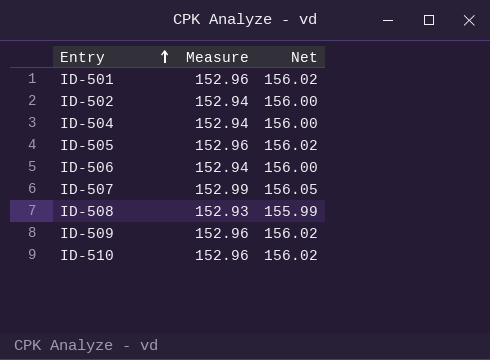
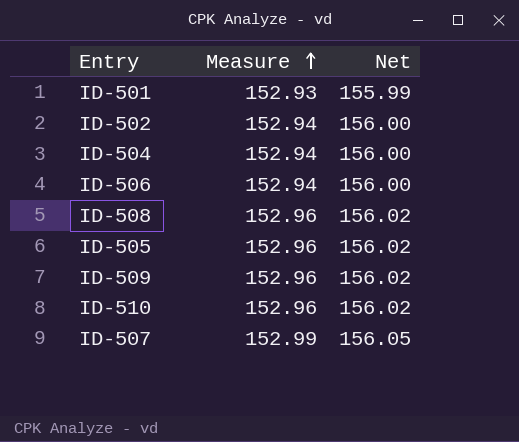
row order: Entry ascending -> Measure ascending
ID-501 | Measure: 152.96 -> 152.93
ID-501 | Net: 156.02 -> 155.99
ID-508 | Measure: 152.93 -> 152.96
ID-508 | Net: 155.99 -> 156.02

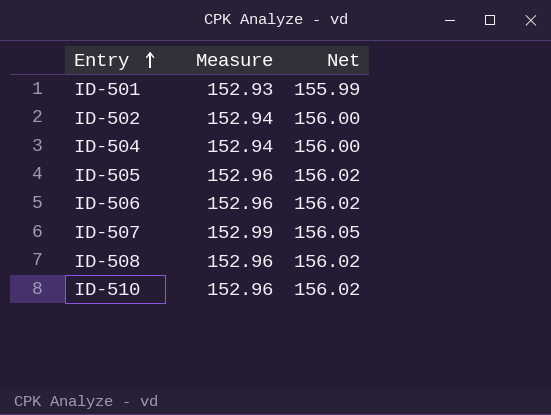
row order: Measure ascending -> Entry ascending
row ID-509: 152.96 | 156.02 -> none
ID-506 | Measure: 152.94 -> 152.96
ID-506 | Net: 156.00 -> 156.02

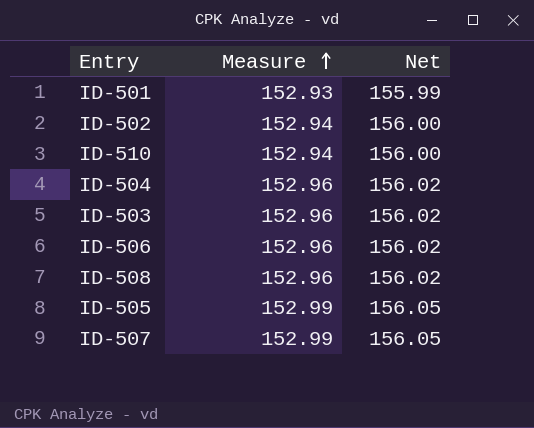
row order: Entry ascending -> Measure ascending
ID-510 | Measure: 152.96 -> 152.94
ID-510 | Net: 156.02 -> 156.00
ID-504 | Measure: 152.94 -> 152.96
ID-504 | Net: 156.00 -> 156.02
row ID-503: none -> 152.96 | 156.02
ID-505 | Measure: 152.96 -> 152.99
ID-505 | Net: 156.02 -> 156.05

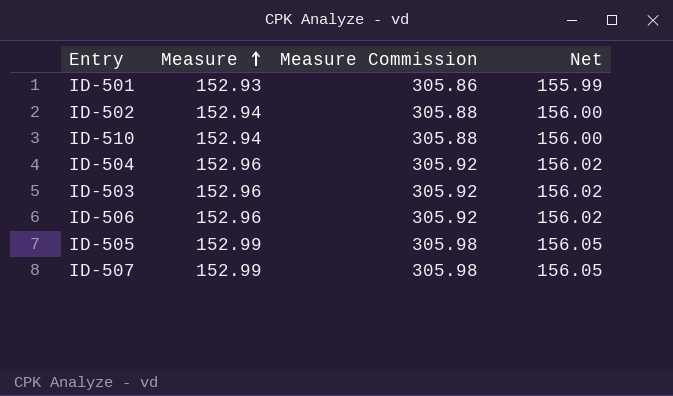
column Measure Commission | formula: none -> [Measure] * 2
row ID-508: 152.96 | 156.02 -> none

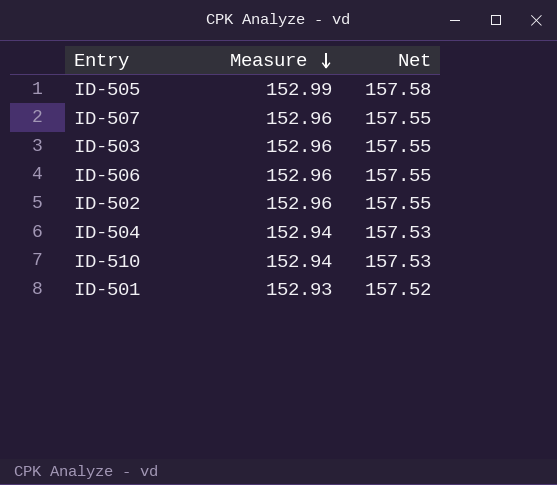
row order: Measure ascending -> Measure descending
column Measure Commission | formula: [Measure] * 2 -> none
column Net | formula: [Measure] * 1.02 -> [Measure] * 1.03
ID-507 | Measure: 152.99 -> 152.96
ID-502 | Measure: 152.94 -> 152.96
ID-504 | Measure: 152.96 -> 152.94

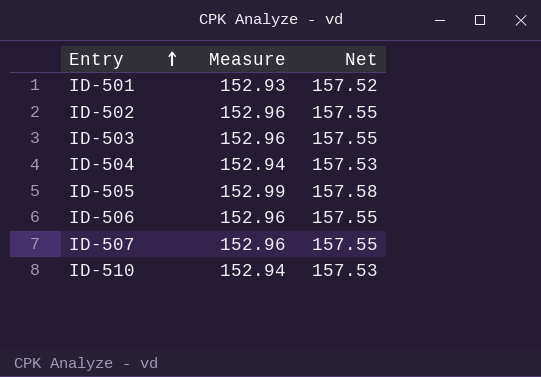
row order: Measure descending -> Entry ascending

